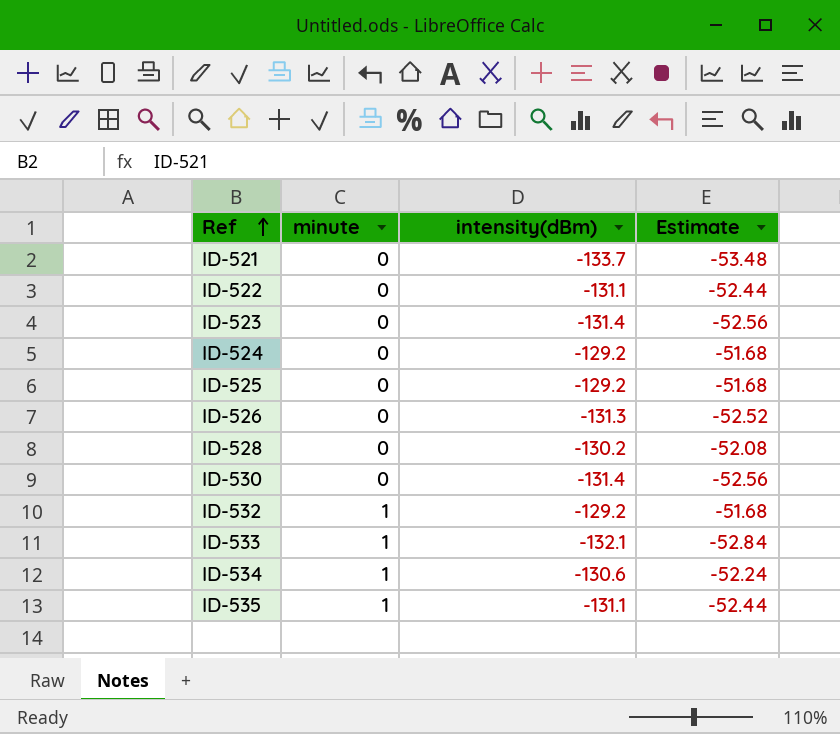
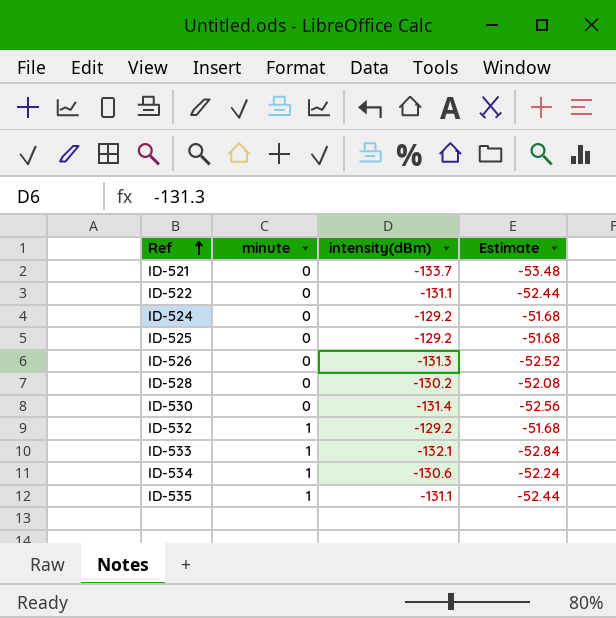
row ID-523: 0 | -131.4 | -52.56 -> none

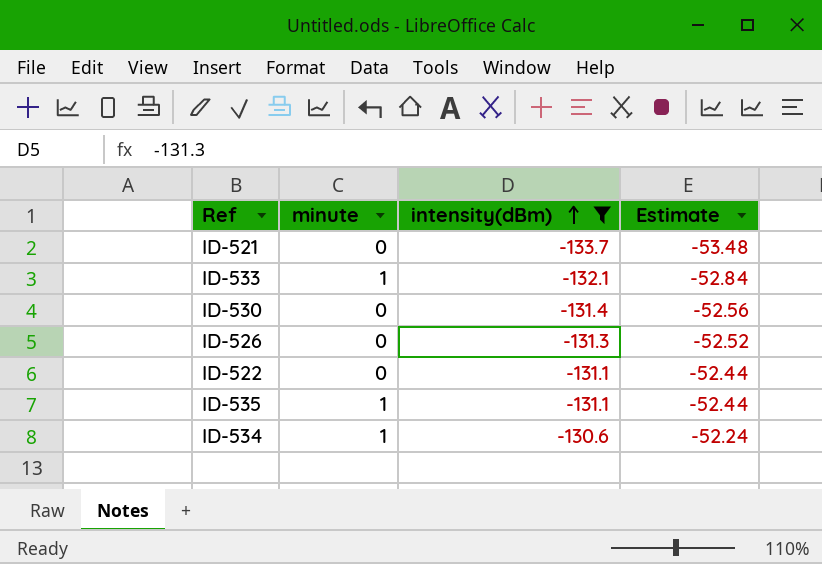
filter: none -> intensity(dBm) <= -130.6
row order: Ref ascending -> intensity(dBm) ascending

